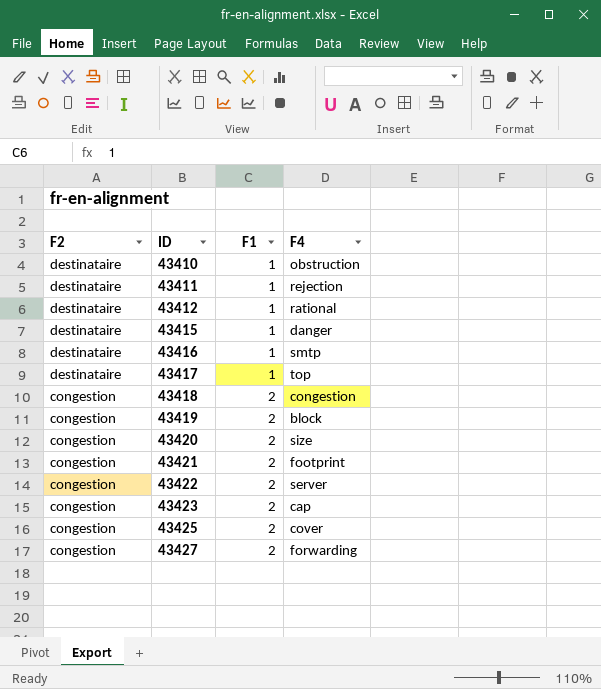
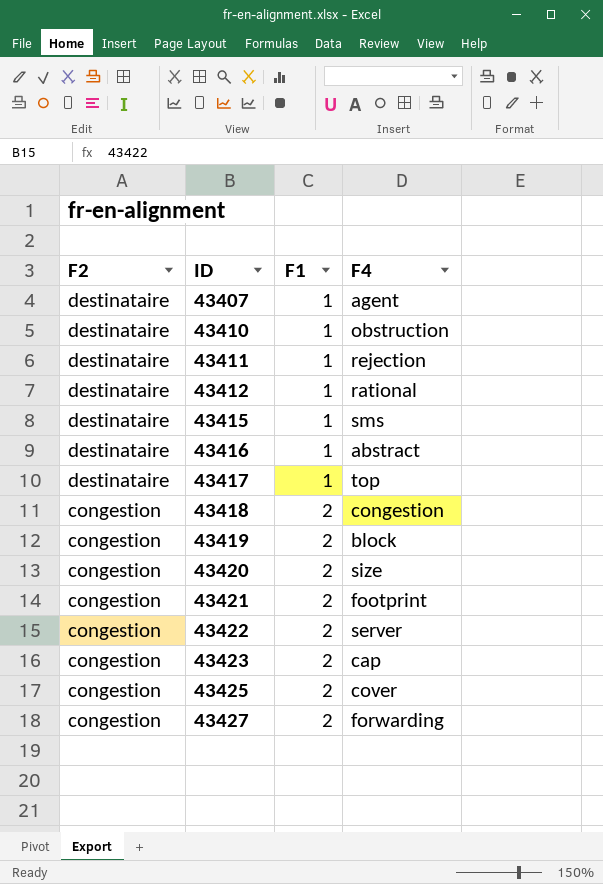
row 43407: none -> destinataire | 1 | agent
43415 | F4: danger -> sms
43416 | F4: smtp -> abstract

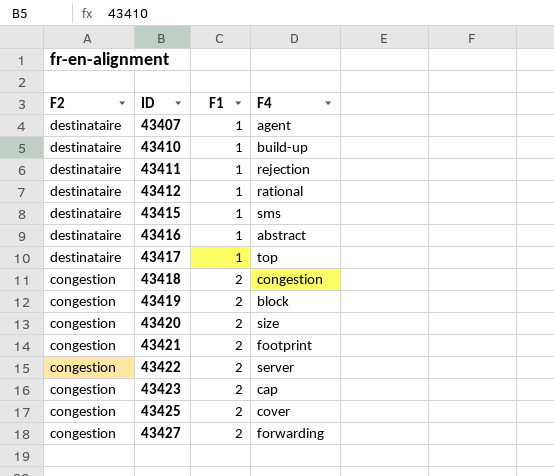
43410 | F4: obstruction -> build-up

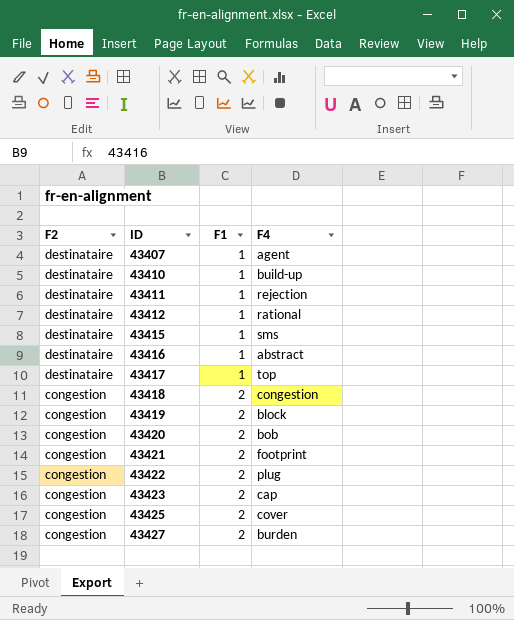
43420 | F4: size -> bob
43422 | F4: server -> plug
43427 | F4: forwarding -> burden

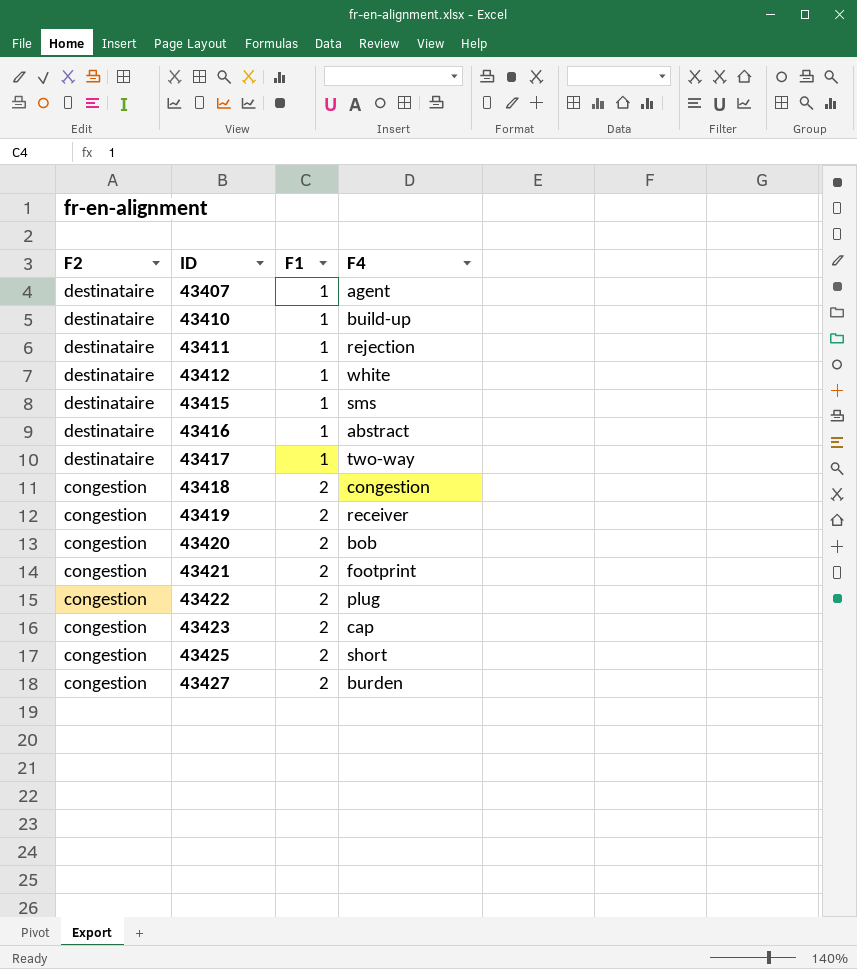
43412 | F4: rational -> white
43417 | F4: top -> two-way
43419 | F4: block -> receiver
43425 | F4: cover -> short

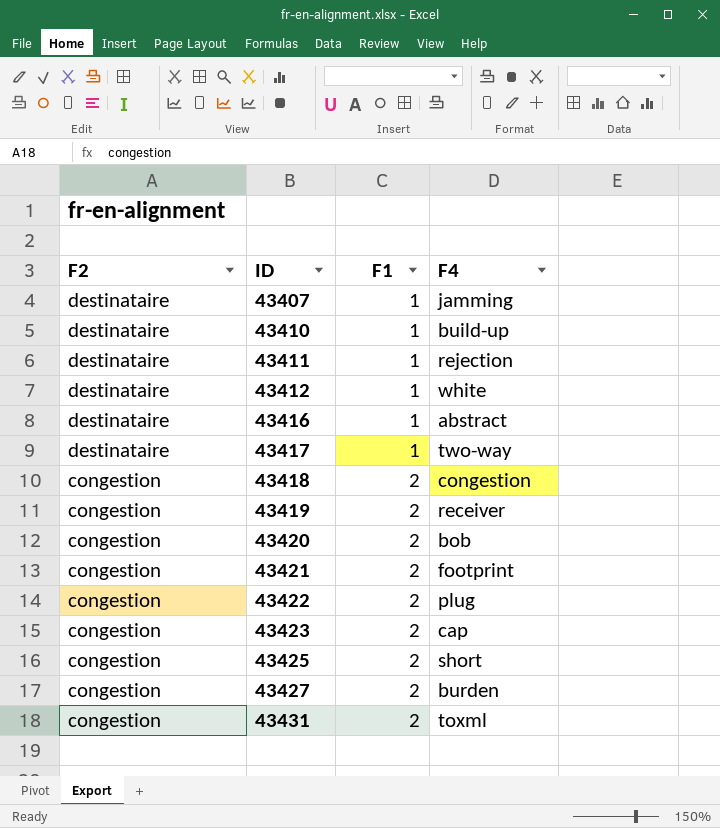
row 43415: destinataire | 1 | sms -> none
43407 | F4: agent -> jamming
row 43431: none -> congestion | 2 | toxml

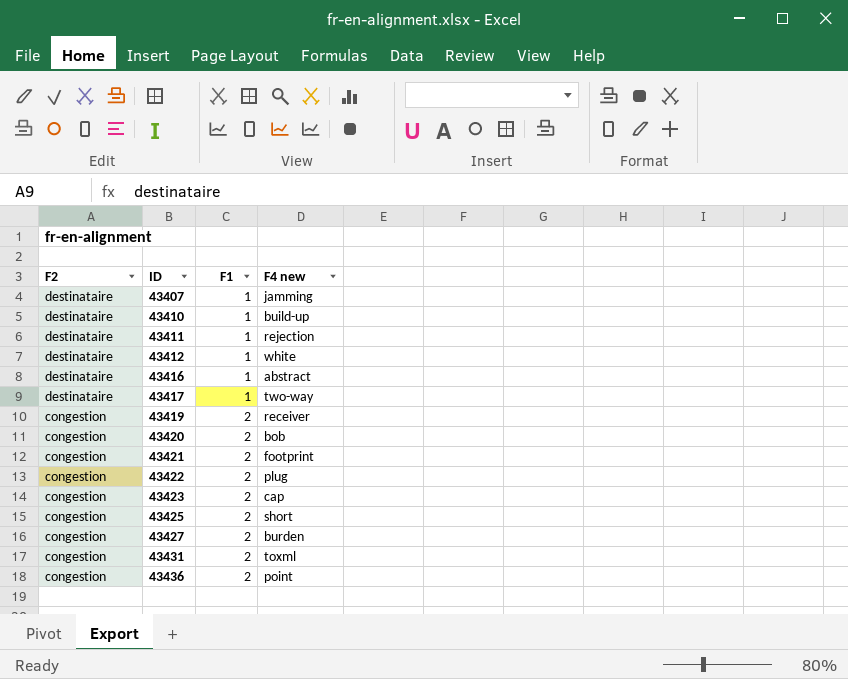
column name: F4 -> F4 new
row 43418: congestion | 2 | congestion -> none
row 43436: none -> congestion | 2 | point

